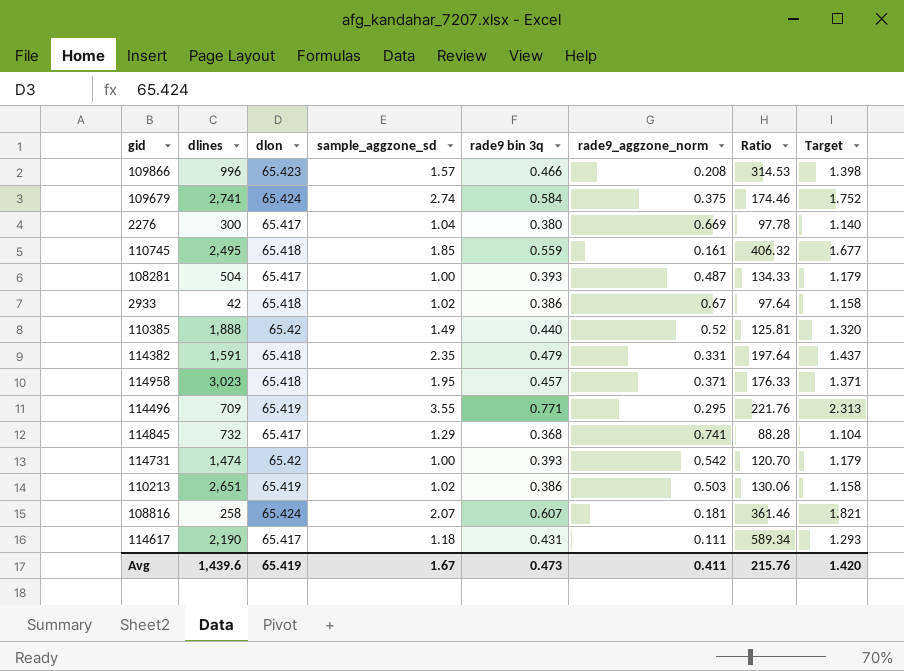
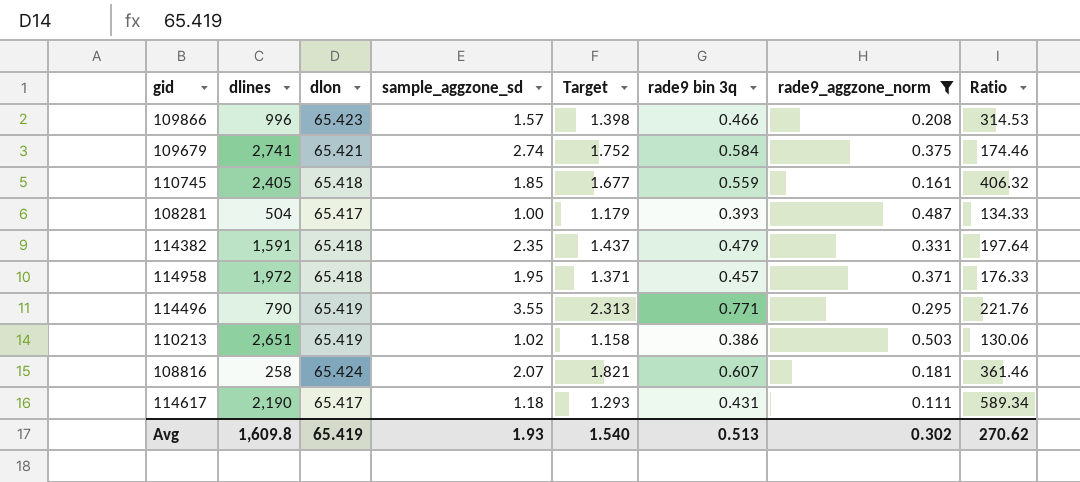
filter: none -> rade9_aggzone_norm <= 0.503
column Target | position: 8 -> 5
109679 | dlon: 65.424 -> 65.421
110745 | dlines: 2,495 -> 2,405
114958 | dlines: 3,023 -> 1,972
114496 | dlines: 709 -> 790
Avg | dlines: 1,439.6 -> 1,609.8
Avg | sample_aggzone_sd: 1.67 -> 1.93
Avg | Target: 1.420 -> 1.540
Avg | rade9 bin 3q: 0.473 -> 0.513
Avg | rade9_aggzone_norm: 0.411 -> 0.302
Avg | Ratio: 215.76 -> 270.62

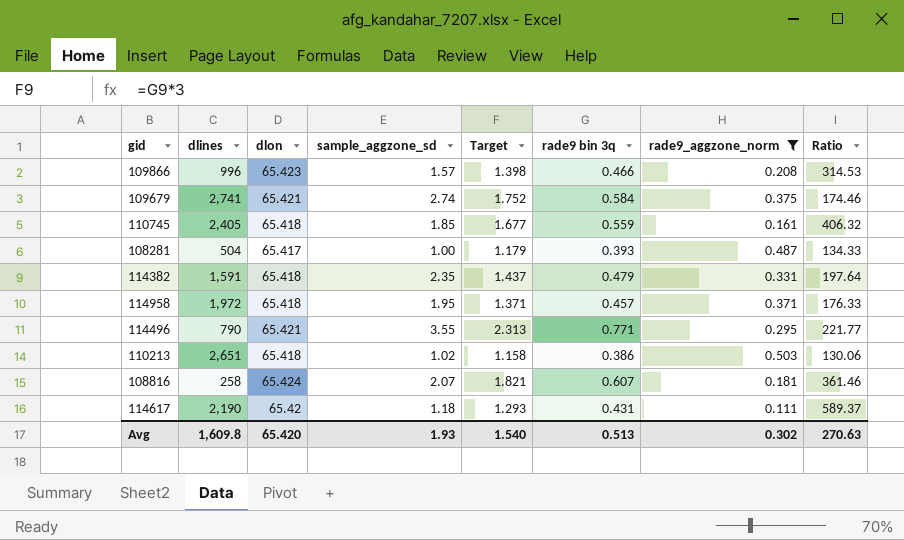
114496 | dlon: 65.419 -> 65.421
114496 | Ratio: 221.76 -> 221.77
110213 | dlon: 65.419 -> 65.418
114617 | dlon: 65.417 -> 65.42
114617 | Ratio: 589.34 -> 589.37
Avg | dlon: 65.419 -> 65.420
Avg | Ratio: 270.62 -> 270.63

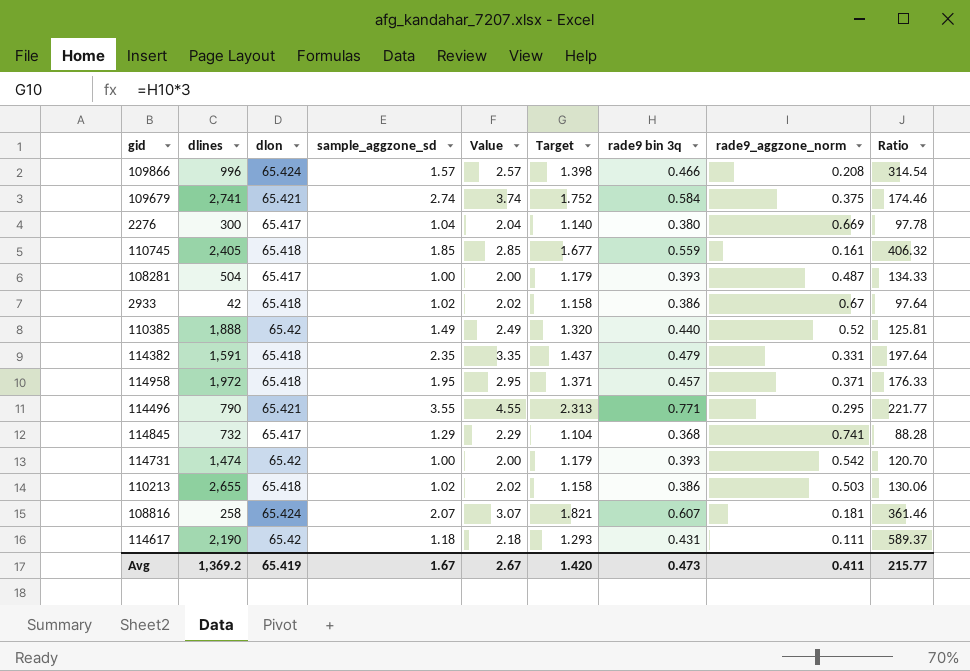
filter: rade9_aggzone_norm <= 0.503 -> none
column Value | formula: none -> [sample_aggzone_sd] + 1
109866 | dlon: 65.423 -> 65.424
109866 | Ratio: 314.53 -> 314.54
110213 | dlines: 2,651 -> 2,655
Avg | dlines: 1,609.8 -> 1,369.2
Avg | dlon: 65.420 -> 65.419
Avg | sample_aggzone_sd: 1.93 -> 1.67
Avg | Target: 1.540 -> 1.420
Avg | rade9 bin 3q: 0.513 -> 0.473
Avg | rade9_aggzone_norm: 0.302 -> 0.411
Avg | Ratio: 270.63 -> 215.77

